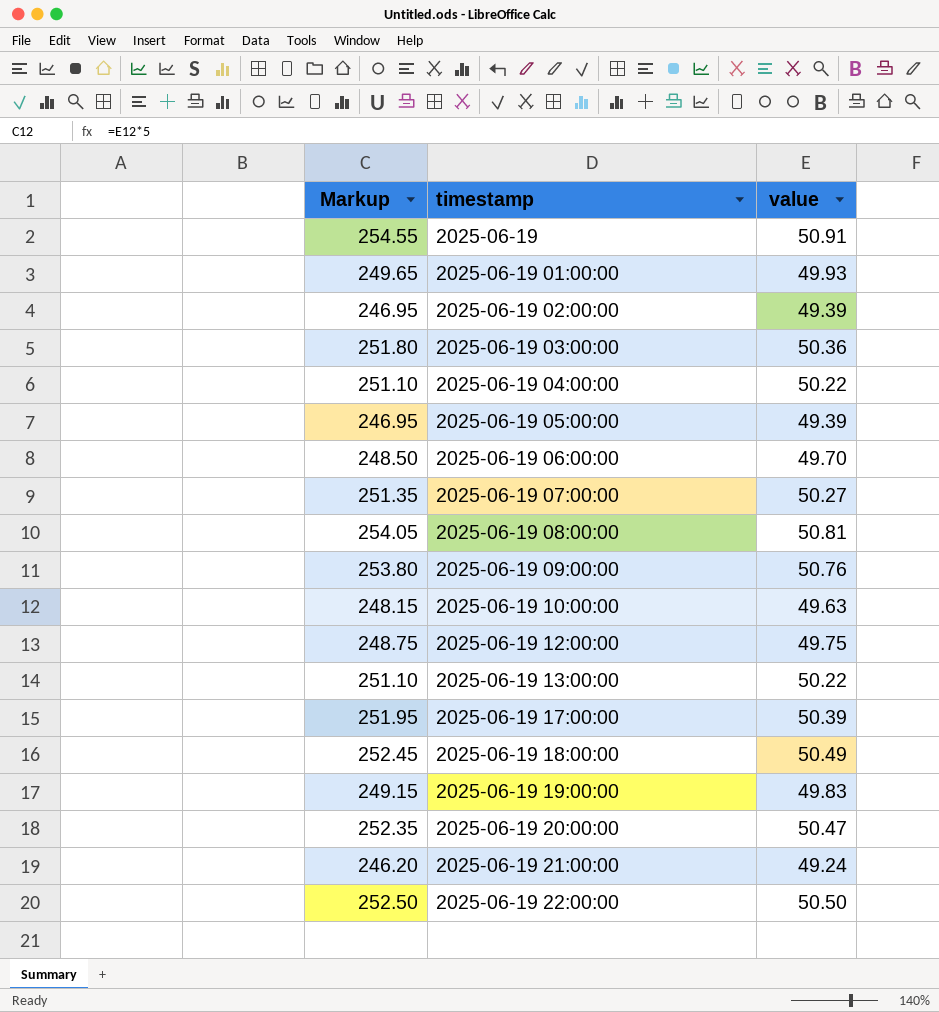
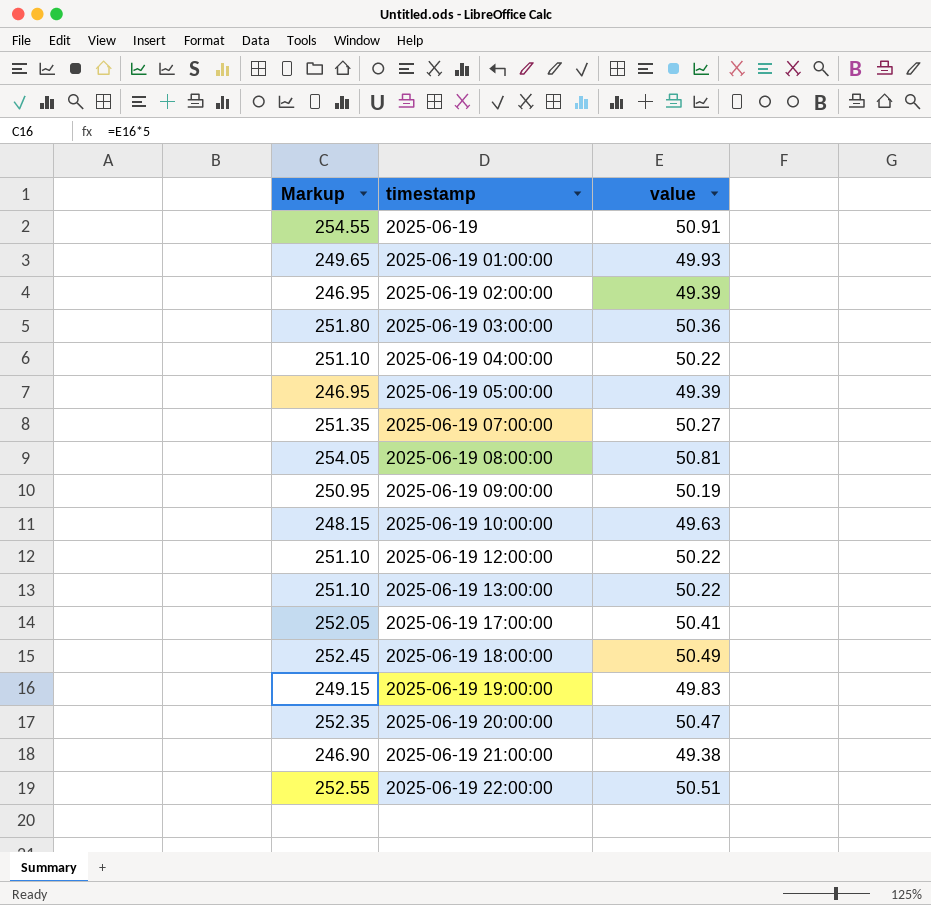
row 2025-06-19 06:00:00: 248.50 | 49.70 -> none
2025-06-19 09:00:00 | Markup: 253.80 -> 250.95
2025-06-19 09:00:00 | value: 50.76 -> 50.19
2025-06-19 12:00:00 | Markup: 248.75 -> 251.10
2025-06-19 12:00:00 | value: 49.75 -> 50.22
2025-06-19 17:00:00 | Markup: 251.95 -> 252.05
2025-06-19 17:00:00 | value: 50.39 -> 50.41
2025-06-19 21:00:00 | Markup: 246.20 -> 246.90
2025-06-19 21:00:00 | value: 49.24 -> 49.38
2025-06-19 22:00:00 | Markup: 252.50 -> 252.55
2025-06-19 22:00:00 | value: 50.50 -> 50.51

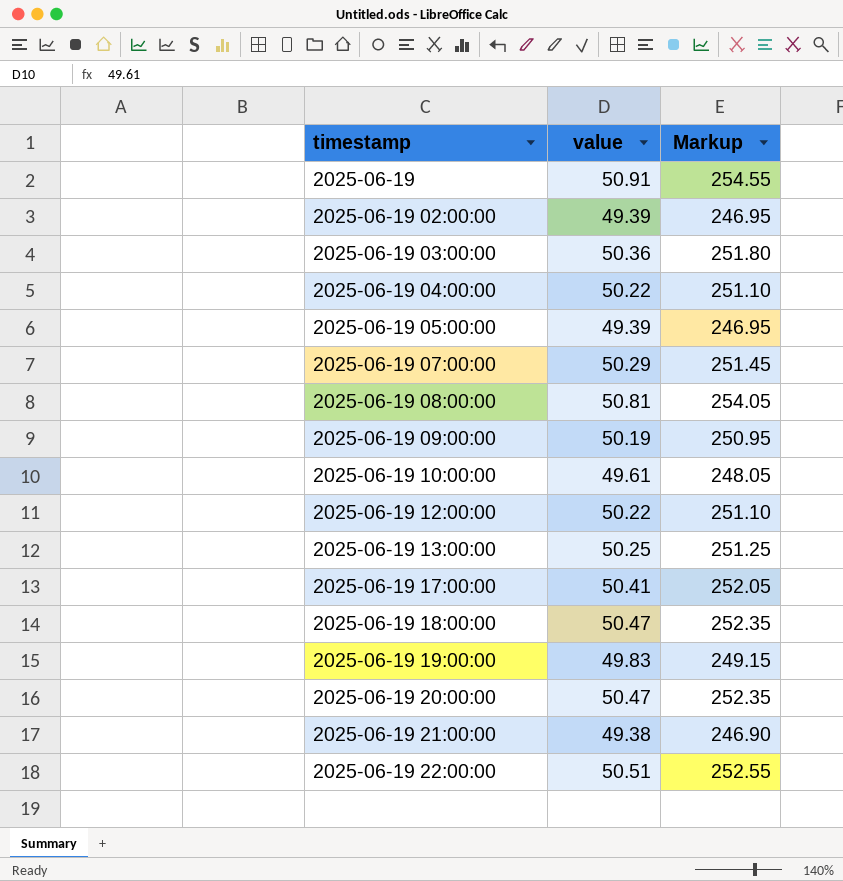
column Markup | position: 1 -> 3
row 2025-06-19 01:00:00: 249.65 | 49.93 -> none
2025-06-19 07:00:00 | value: 50.27 -> 50.29
2025-06-19 07:00:00 | Markup: 251.35 -> 251.45
2025-06-19 10:00:00 | value: 49.63 -> 49.61
2025-06-19 10:00:00 | Markup: 248.15 -> 248.05
2025-06-19 13:00:00 | value: 50.22 -> 50.25
2025-06-19 13:00:00 | Markup: 251.10 -> 251.25
2025-06-19 18:00:00 | value: 50.49 -> 50.47
2025-06-19 18:00:00 | Markup: 252.45 -> 252.35

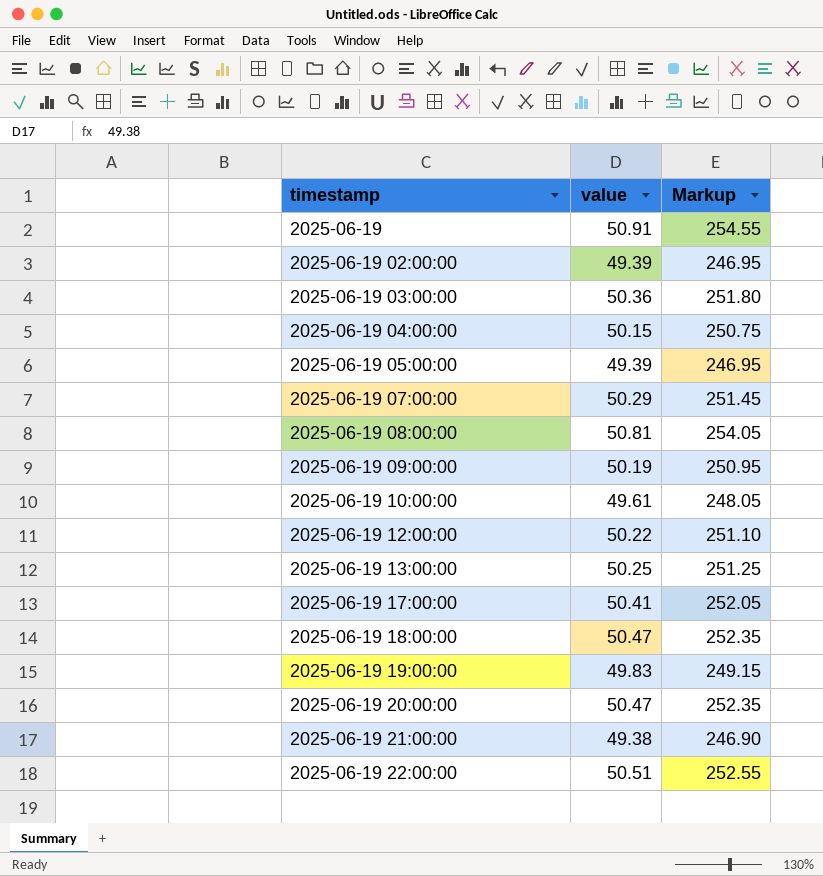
2025-06-19 04:00:00 | value: 50.22 -> 50.15
2025-06-19 04:00:00 | Markup: 251.10 -> 250.75

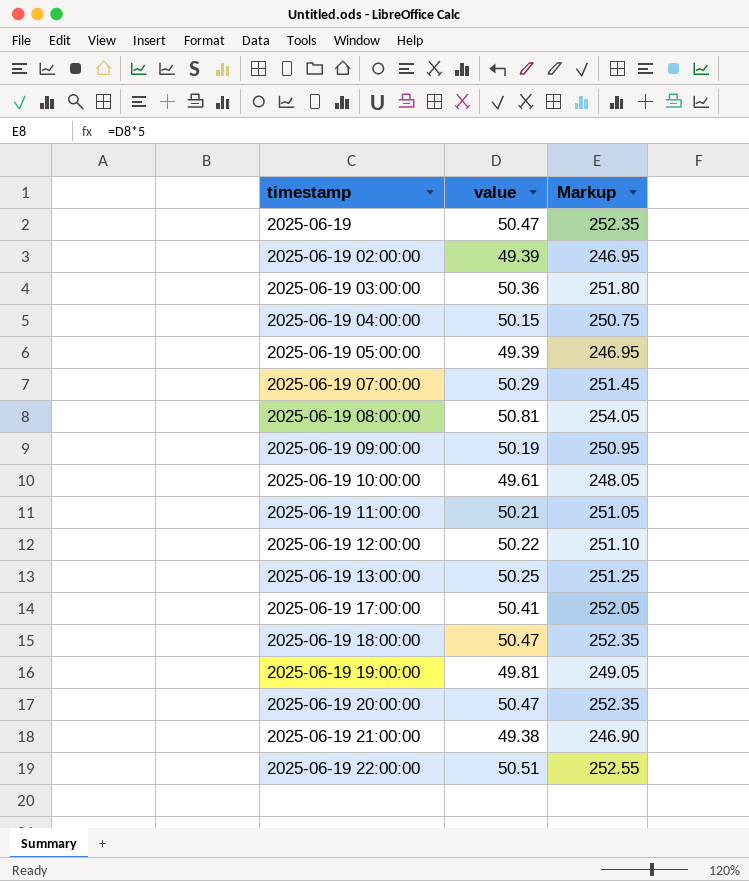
2025-06-19 | value: 50.91 -> 50.47
2025-06-19 | Markup: 254.55 -> 252.35
row 2025-06-19 11:00:00: none -> 50.21 | 251.05
2025-06-19 19:00:00 | value: 49.83 -> 49.81
2025-06-19 19:00:00 | Markup: 249.15 -> 249.05

